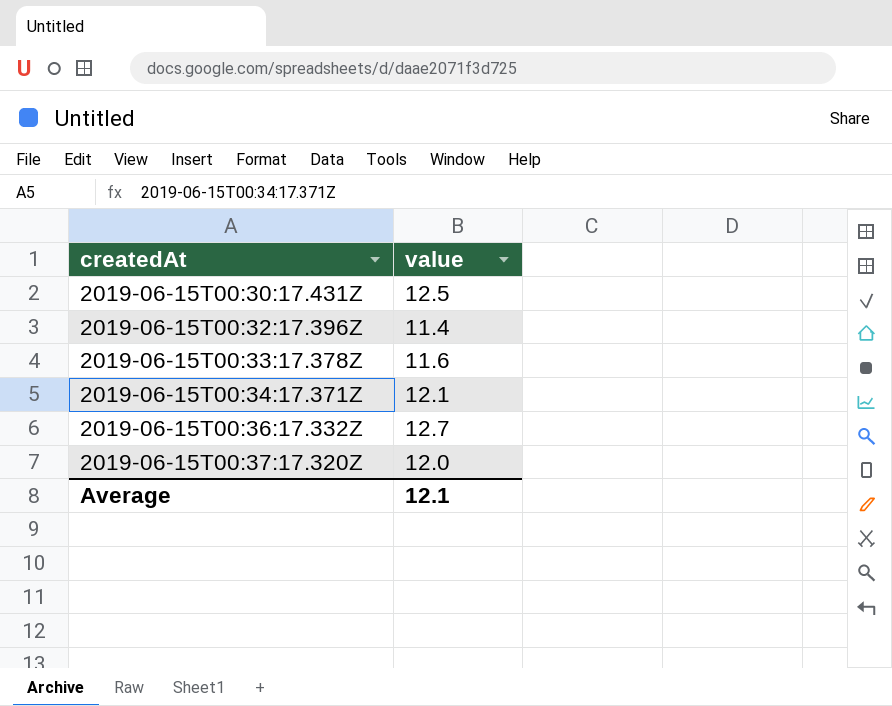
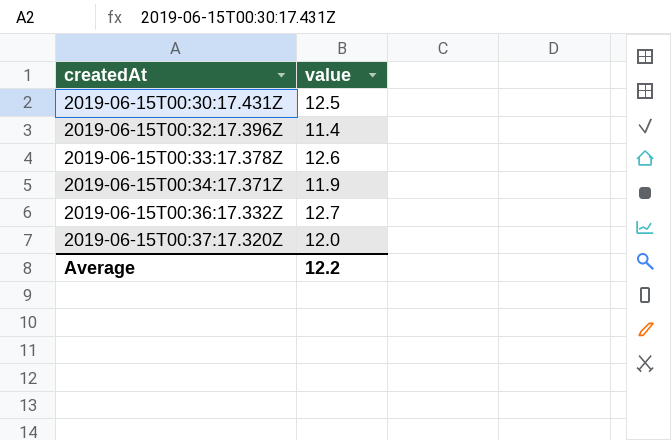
2019-06-15T00:33:17.378Z | value: 11.6 -> 12.6
2019-06-15T00:34:17.371Z | value: 12.1 -> 11.9
Average | value: 12.1 -> 12.2

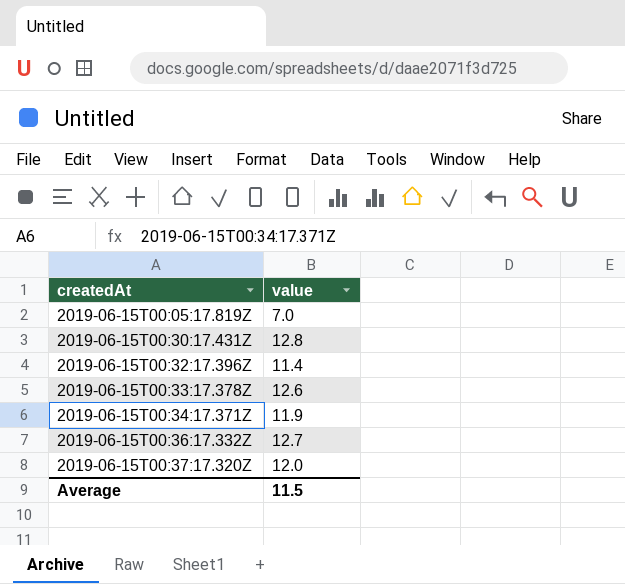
row 2019-06-15T00:05:17.819Z: none -> 7.0
2019-06-15T00:30:17.431Z | value: 12.5 -> 12.8
Average | value: 12.2 -> 11.5

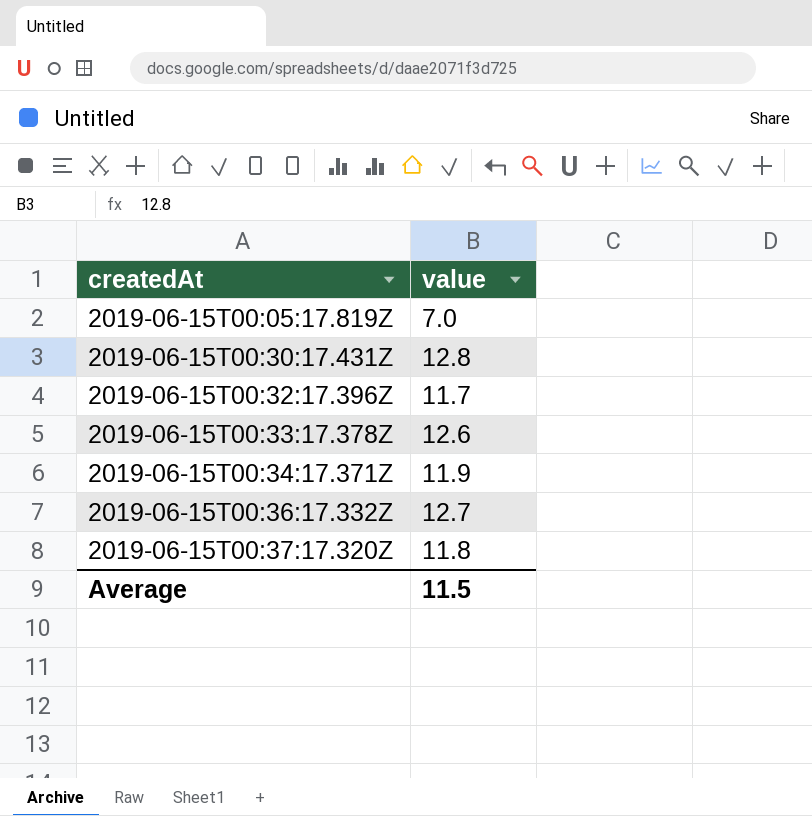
2019-06-15T00:32:17.396Z | value: 11.4 -> 11.7
2019-06-15T00:37:17.320Z | value: 12.0 -> 11.8

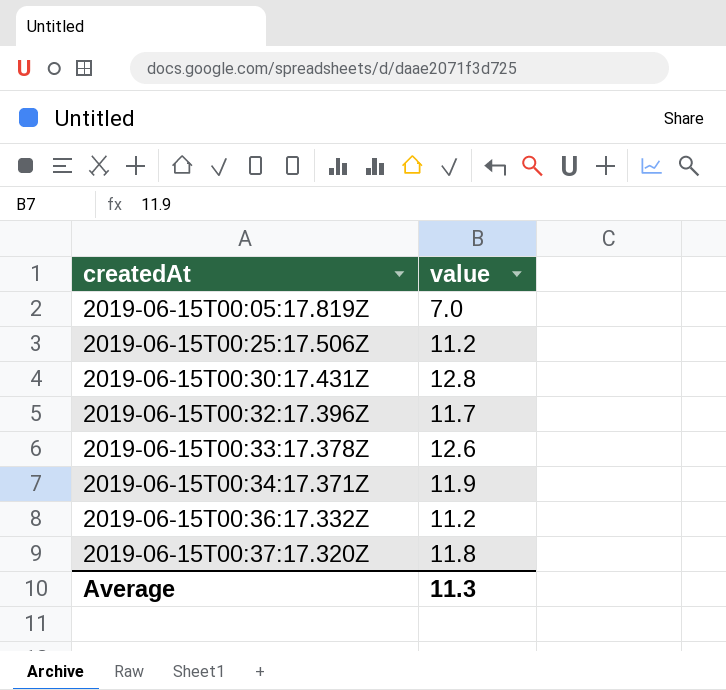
row 2019-06-15T00:25:17.506Z: none -> 11.2
2019-06-15T00:36:17.332Z | value: 12.7 -> 11.2
Average | value: 11.5 -> 11.3

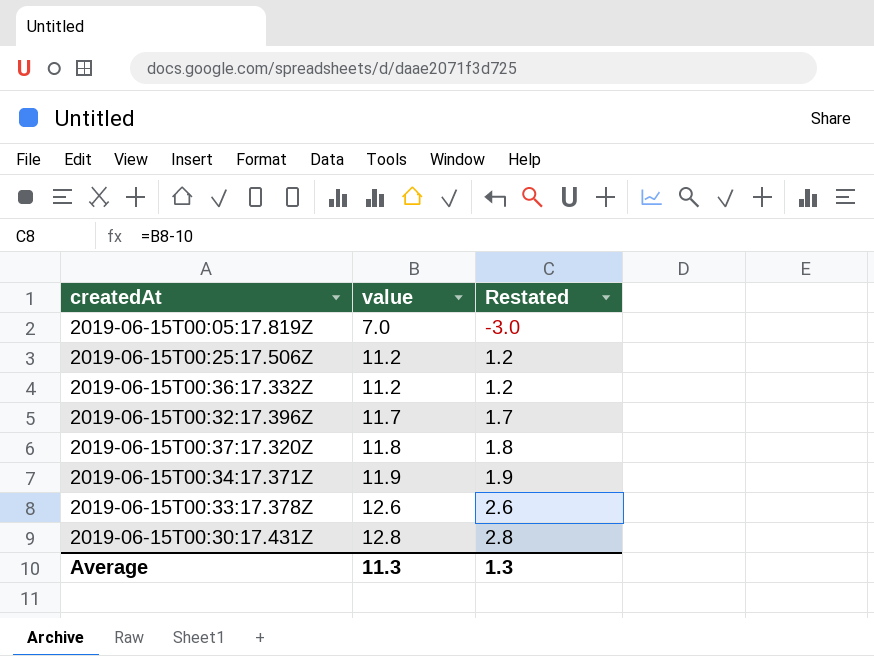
row order: createdAt ascending -> value ascending
column Restated | formula: none -> [value] - 10

